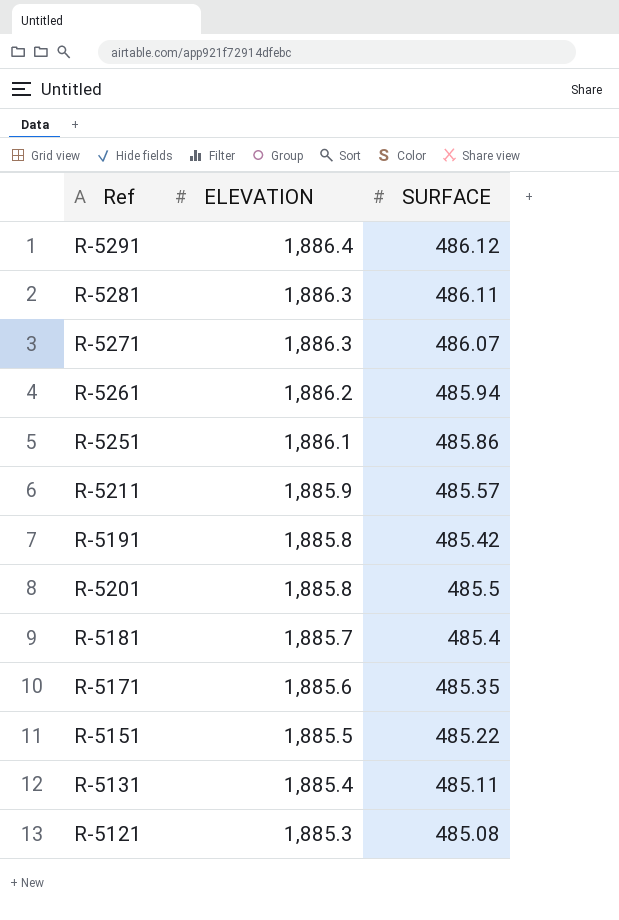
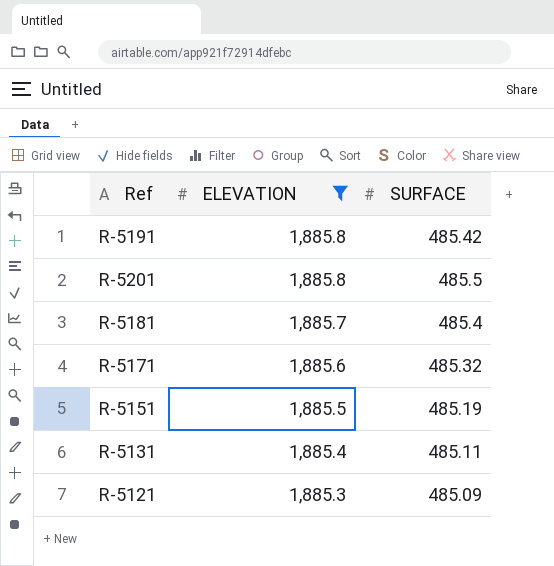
filter: none -> ELEVATION <= 1,885.8
R-5171 | SURFACE: 485.35 -> 485.32
R-5151 | SURFACE: 485.22 -> 485.19
R-5121 | SURFACE: 485.08 -> 485.09

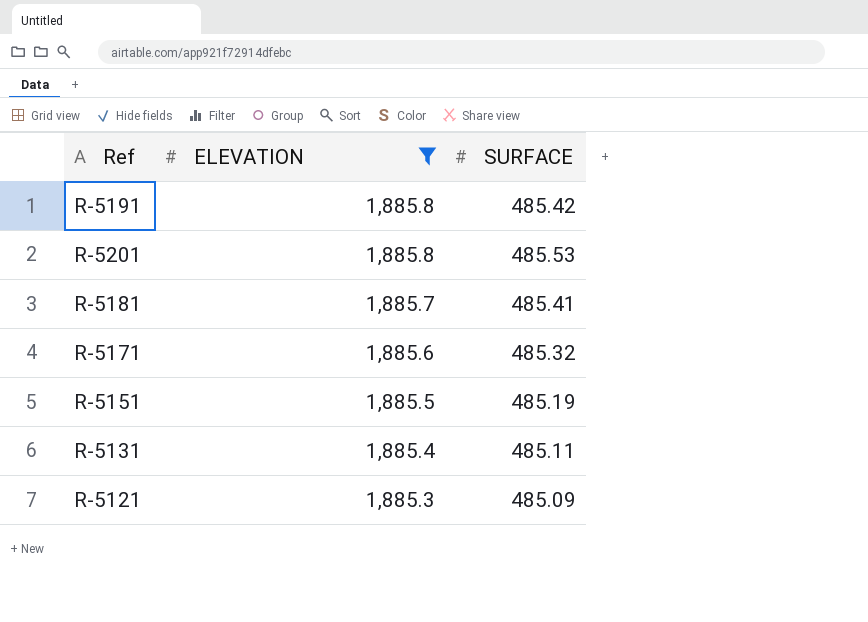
R-5201 | SURFACE: 485.5 -> 485.53
R-5181 | SURFACE: 485.4 -> 485.41

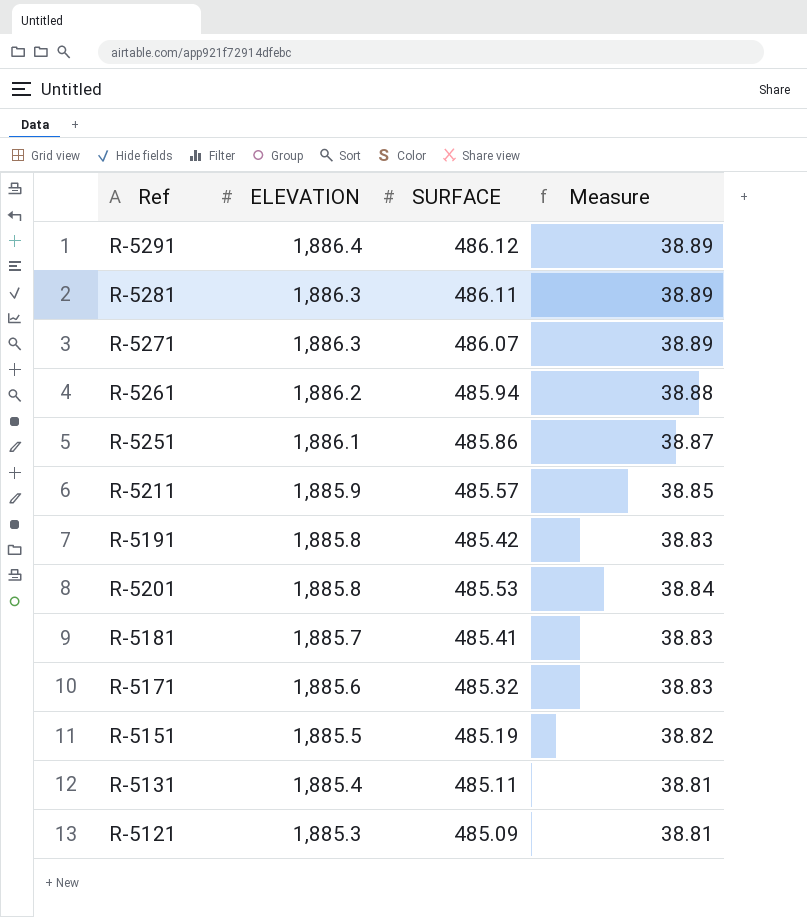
filter: ELEVATION <= 1,885.8 -> none
column Measure | formula: none -> [SURFACE] * 0.08

